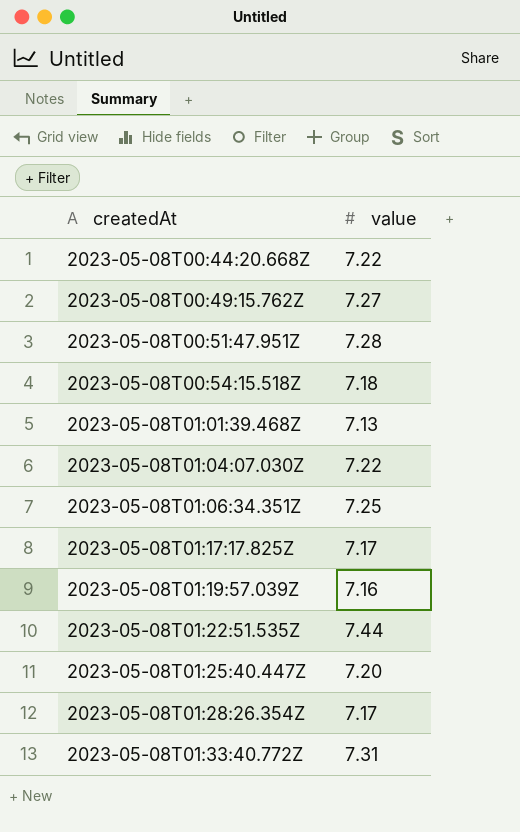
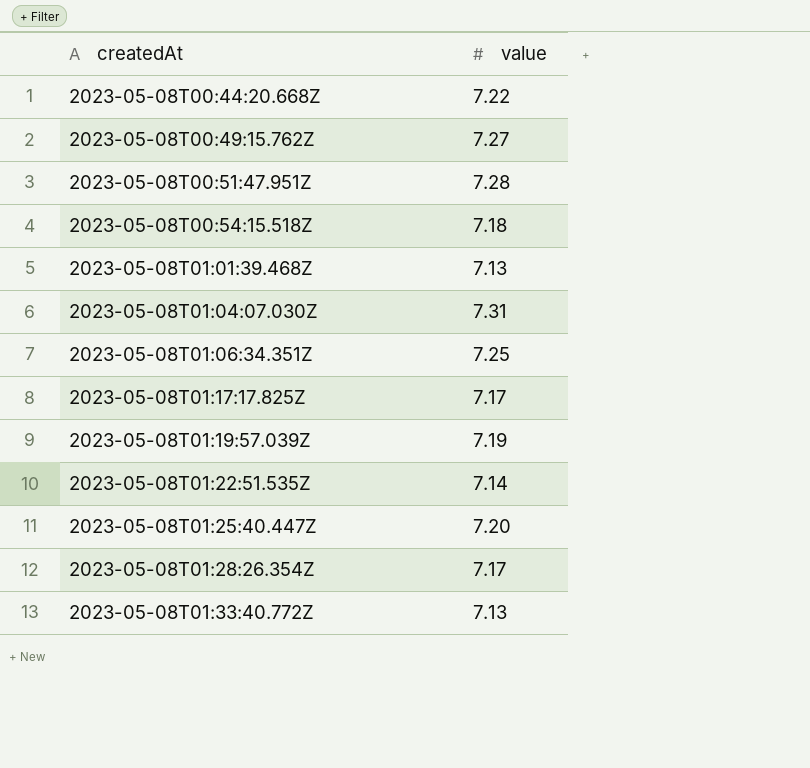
2023-05-08T01:04:07.030Z | value: 7.22 -> 7.31
2023-05-08T01:19:57.039Z | value: 7.16 -> 7.19
2023-05-08T01:22:51.535Z | value: 7.44 -> 7.14
2023-05-08T01:33:40.772Z | value: 7.31 -> 7.13

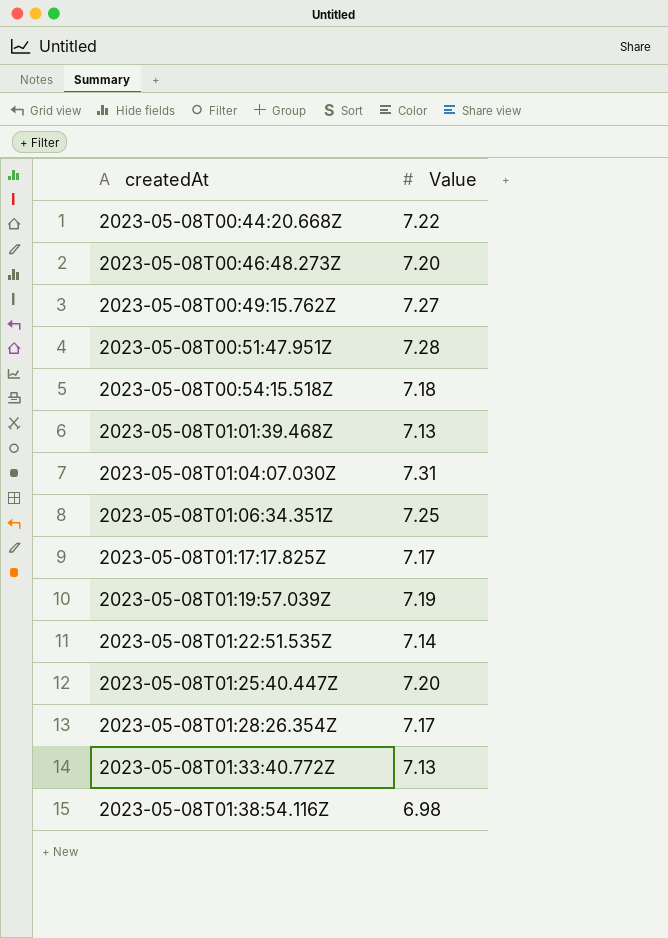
column name: value -> Value
row 2023-05-08T00:46:48.273Z: none -> 7.20
row 2023-05-08T01:38:54.116Z: none -> 6.98

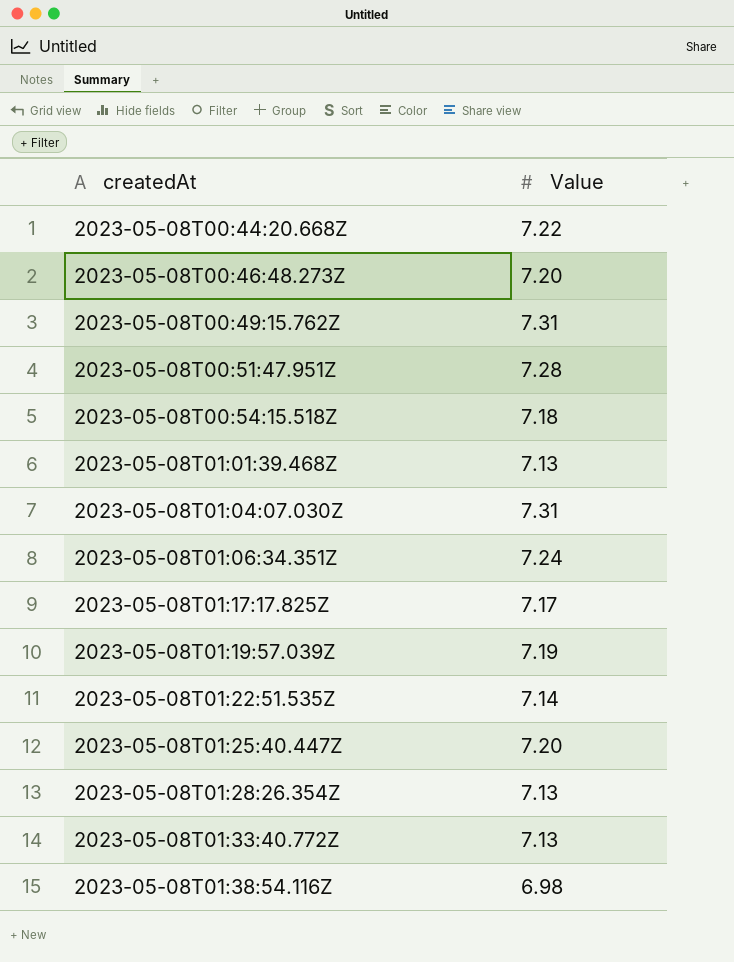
2023-05-08T00:49:15.762Z | Value: 7.27 -> 7.31
2023-05-08T01:06:34.351Z | Value: 7.25 -> 7.24
2023-05-08T01:28:26.354Z | Value: 7.17 -> 7.13

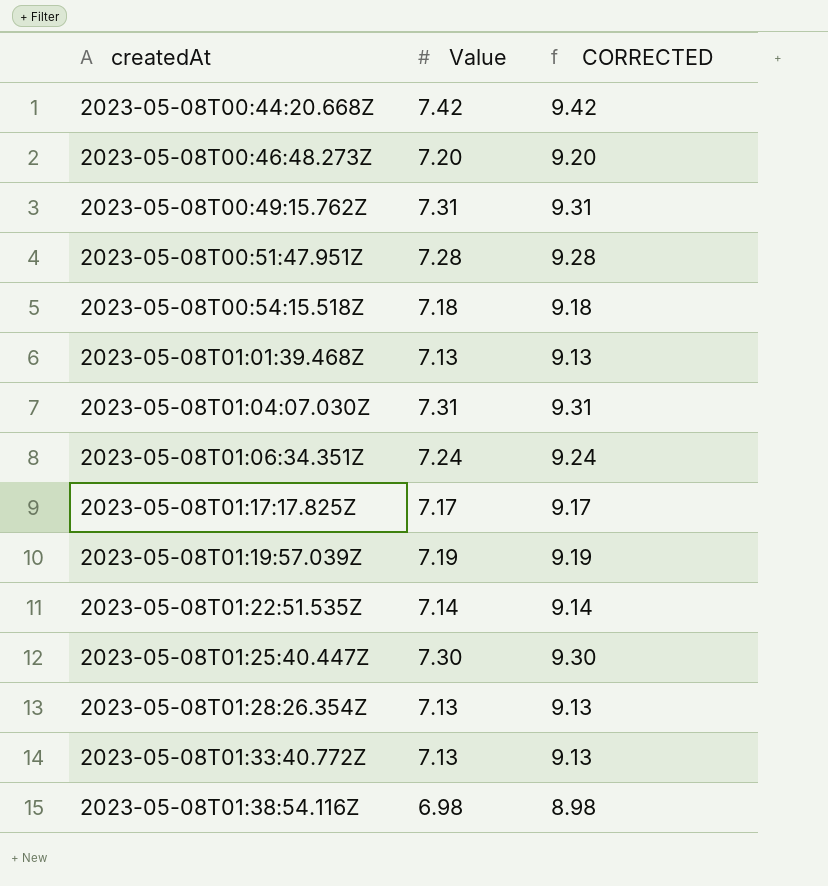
column CORRECTED | formula: none -> [Value] + 2
2023-05-08T00:44:20.668Z | Value: 7.22 -> 7.42
2023-05-08T01:25:40.447Z | Value: 7.20 -> 7.30

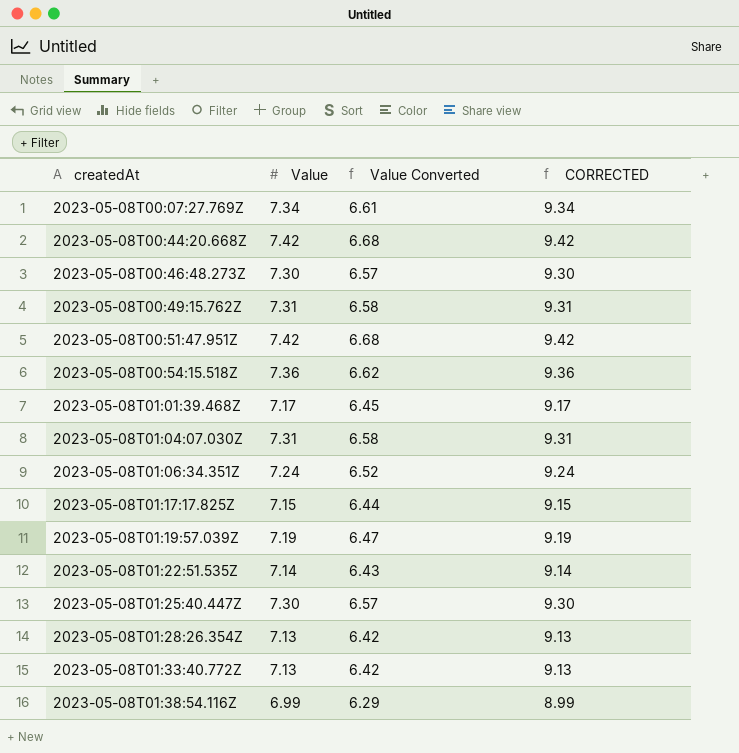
column Value Converted | formula: none -> [Value] * 0.9
row 2023-05-08T00:07:27.769Z: none -> 7.34 | 6.61 | 9.34
2023-05-08T00:46:48.273Z | Value: 7.20 -> 7.30
2023-05-08T00:46:48.273Z | CORRECTED: 9.20 -> 9.30
2023-05-08T00:51:47.951Z | Value: 7.28 -> 7.42
2023-05-08T00:51:47.951Z | CORRECTED: 9.28 -> 9.42
2023-05-08T00:54:15.518Z | Value: 7.18 -> 7.36
2023-05-08T00:54:15.518Z | CORRECTED: 9.18 -> 9.36
2023-05-08T01:01:39.468Z | Value: 7.13 -> 7.17
2023-05-08T01:01:39.468Z | CORRECTED: 9.13 -> 9.17
2023-05-08T01:17:17.825Z | Value: 7.17 -> 7.15
2023-05-08T01:17:17.825Z | CORRECTED: 9.17 -> 9.15
2023-05-08T01:38:54.116Z | Value: 6.98 -> 6.99
2023-05-08T01:38:54.116Z | CORRECTED: 8.98 -> 8.99

